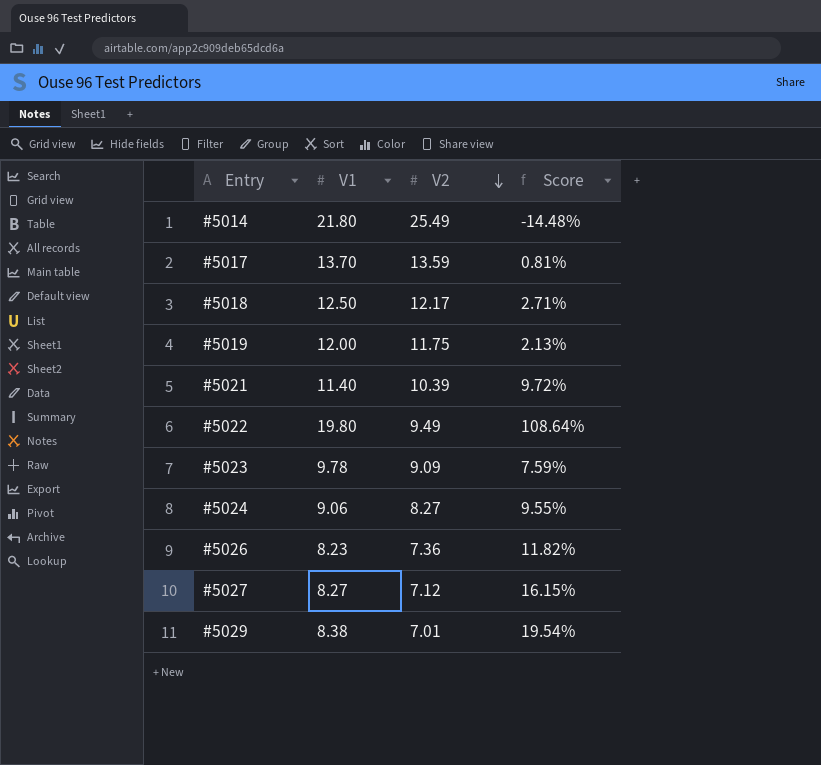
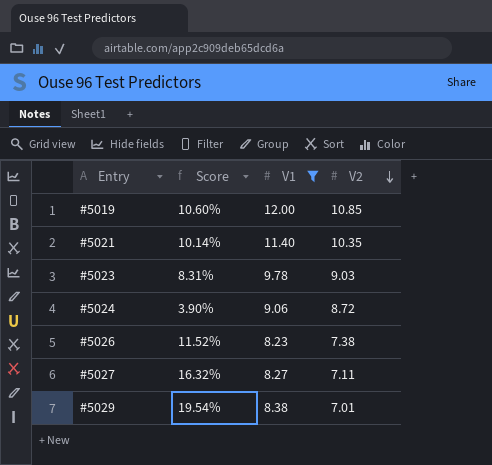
filter: none -> V1 <= 12.00
column Score | position: 4 -> 2
#5019 | Score: 2.13% -> 10.60%
#5019 | V2: 11.75 -> 10.85
#5021 | Score: 9.72% -> 10.14%
#5021 | V2: 10.39 -> 10.35
#5023 | Score: 7.59% -> 8.31%
#5023 | V2: 9.09 -> 9.03
#5024 | Score: 9.55% -> 3.90%
#5024 | V2: 8.27 -> 8.72
#5026 | Score: 11.82% -> 11.52%
#5026 | V2: 7.36 -> 7.38
#5027 | Score: 16.15% -> 16.32%
#5027 | V2: 7.12 -> 7.11

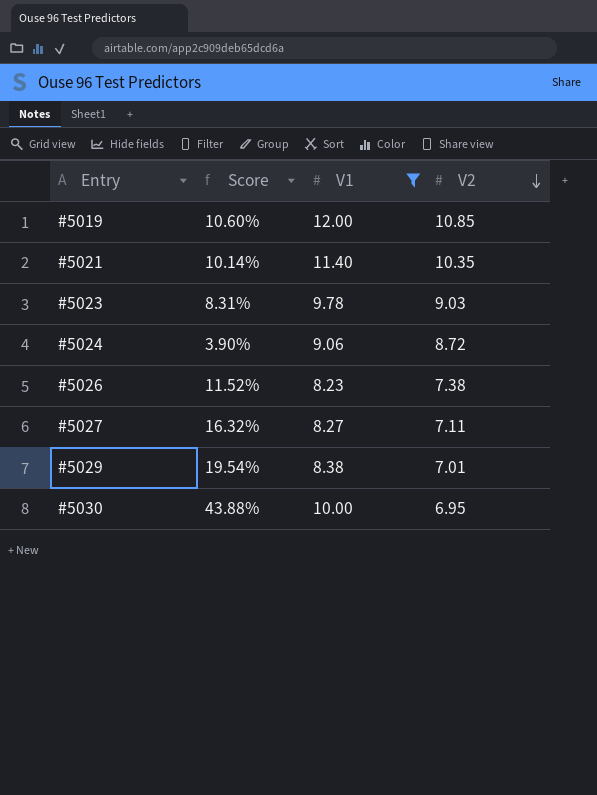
row #5030: none -> 43.88% | 10.00 | 6.95

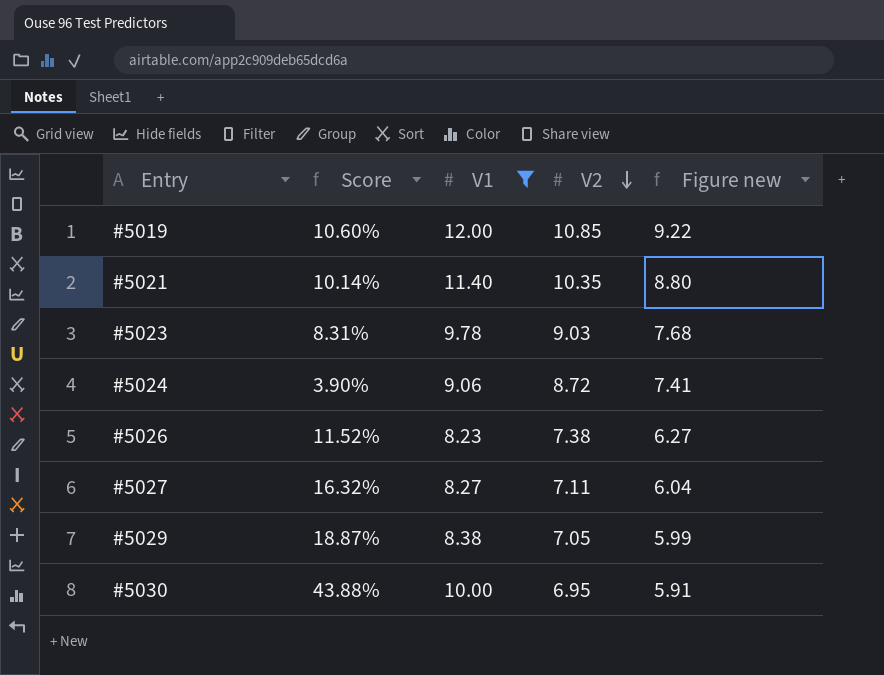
column Figure new | formula: none -> [V2] * 0.85
#5029 | Score: 19.54% -> 18.87%
#5029 | V2: 7.01 -> 7.05

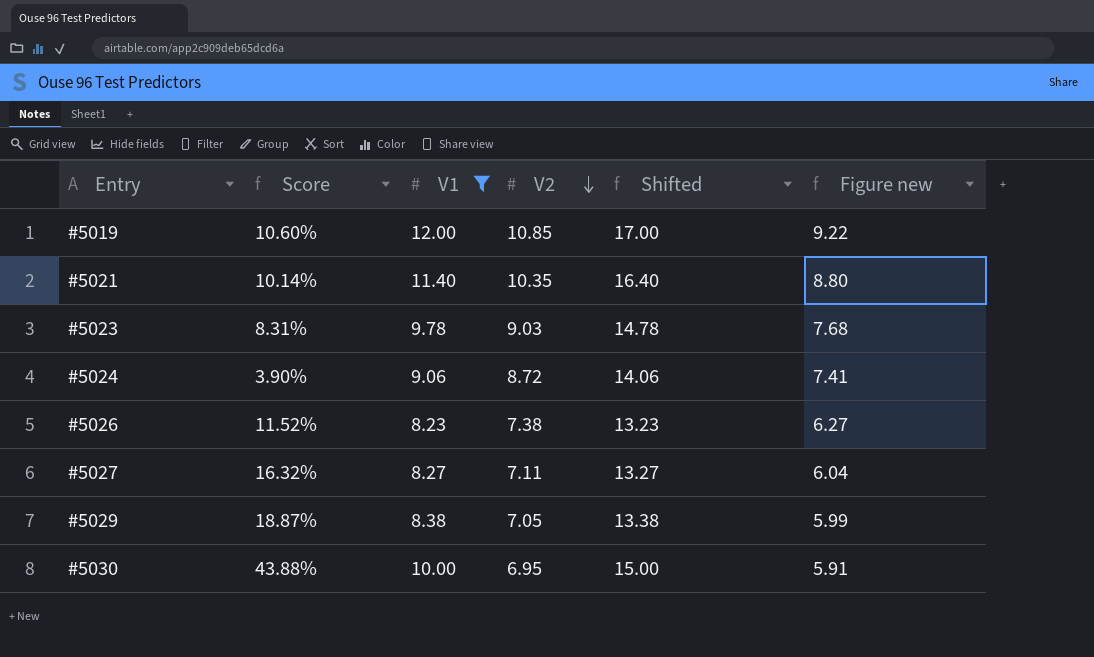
column Shifted | formula: none -> [V1] + 5

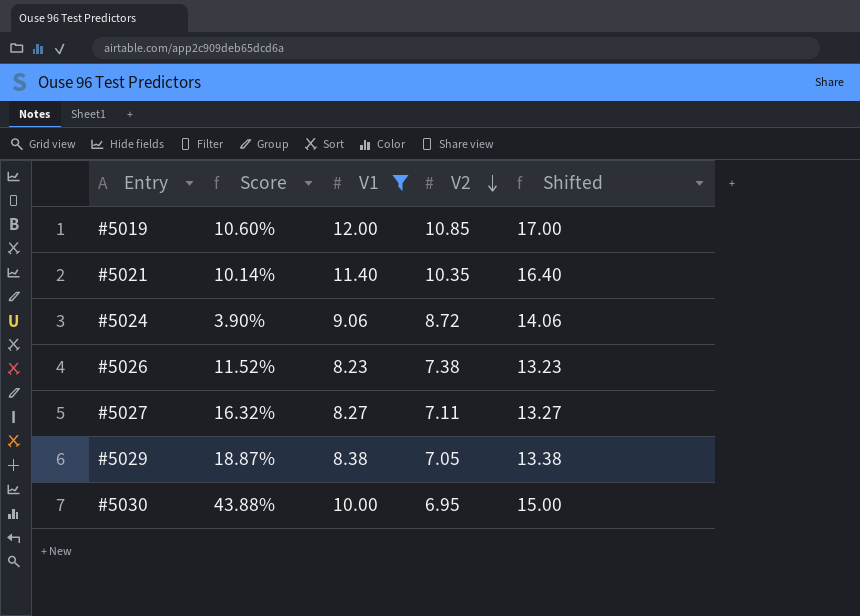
column Figure new | formula: [V2] * 0.85 -> none
row #5023: 8.31% | 9.78 | 9.03 | 14.78 | 7.68 -> none

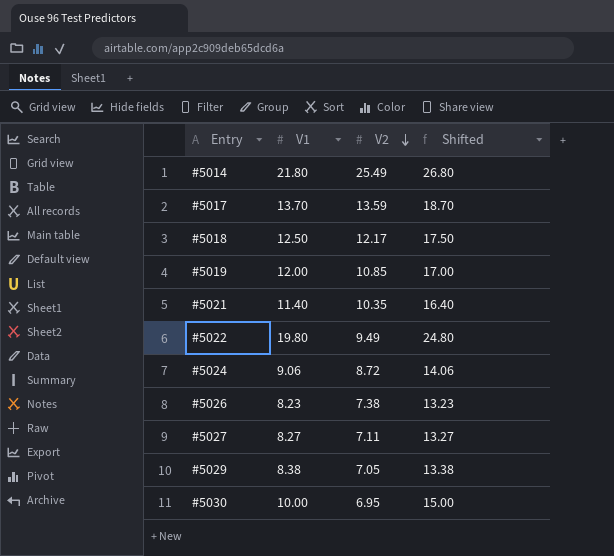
filter: V1 <= 12.00 -> none
column Score | formula: ([V1] - [V2]) / [V2] -> none

